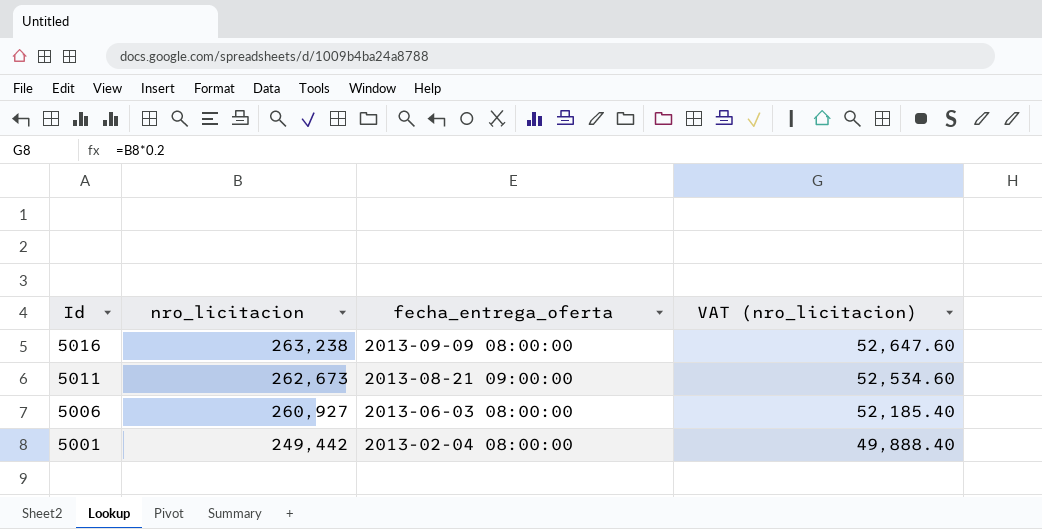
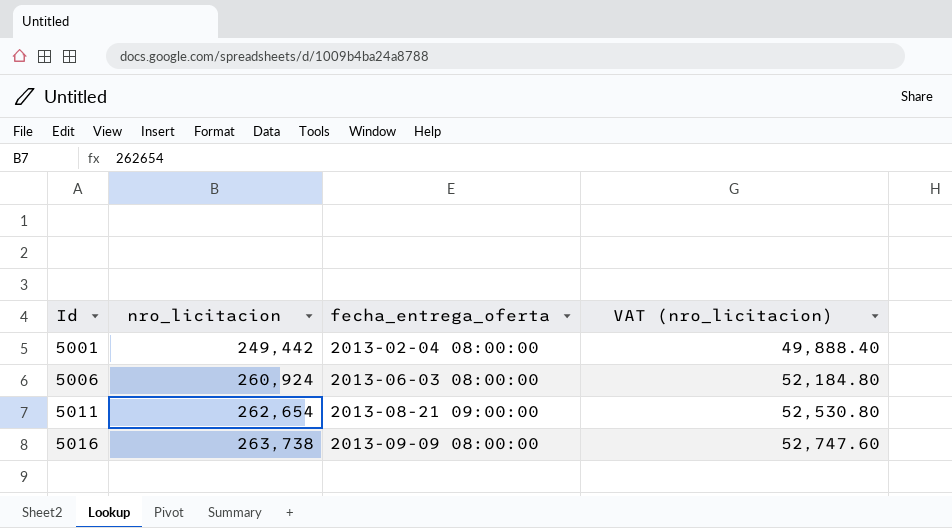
row order: Id descending -> Id ascending
5006 | nro_licitacion: 260,927 -> 260,924
5006 | VAT (nro_licitacion): 52,185.40 -> 52,184.80
5011 | nro_licitacion: 262,673 -> 262,654
5011 | VAT (nro_licitacion): 52,534.60 -> 52,530.80
5016 | nro_licitacion: 263,238 -> 263,738
5016 | VAT (nro_licitacion): 52,647.60 -> 52,747.60

